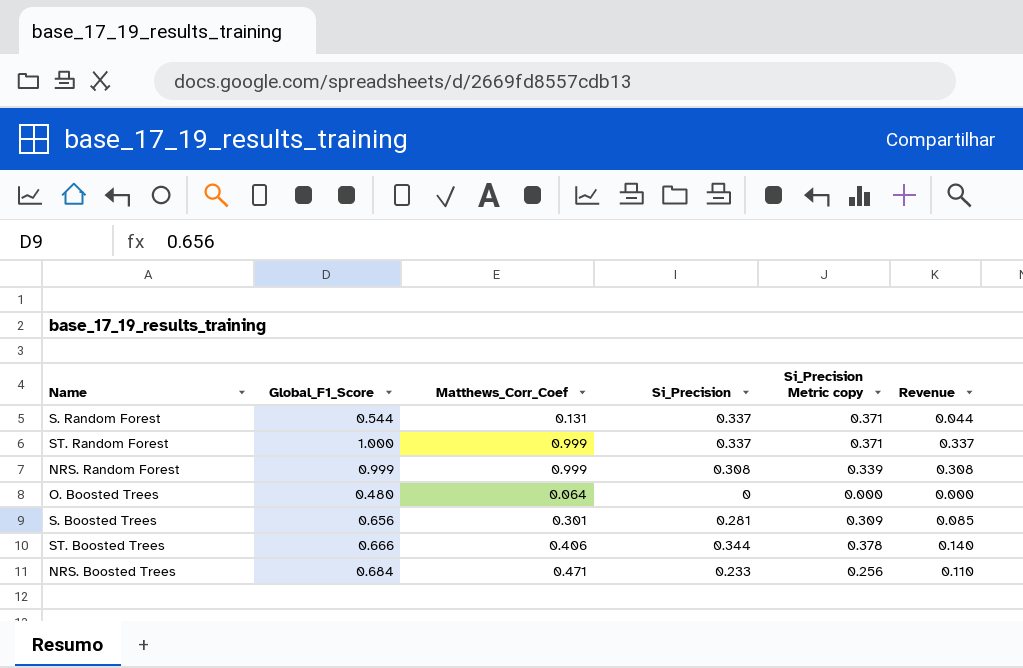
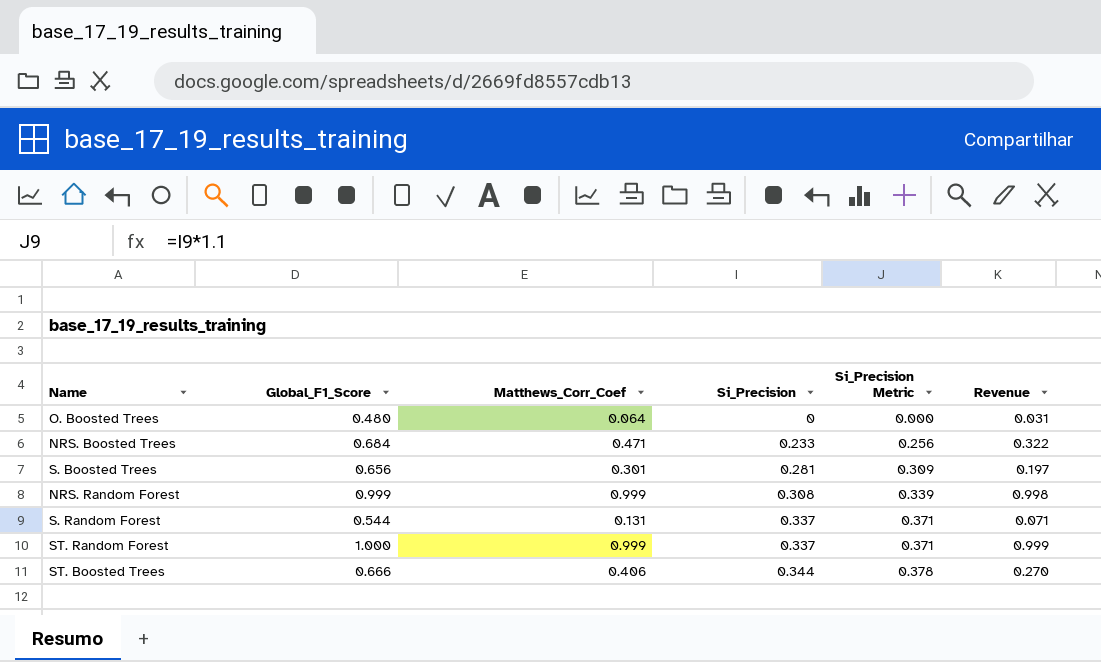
row order: none -> Si_Precision ascending
column name: Si_Precision Metric copy -> Si_Precision Metric
column Revenue | formula: [Matthews_Corr_Coef] * [Si_Precision] -> [Global_F1_Score] * [Matthews_Corr_Coef]

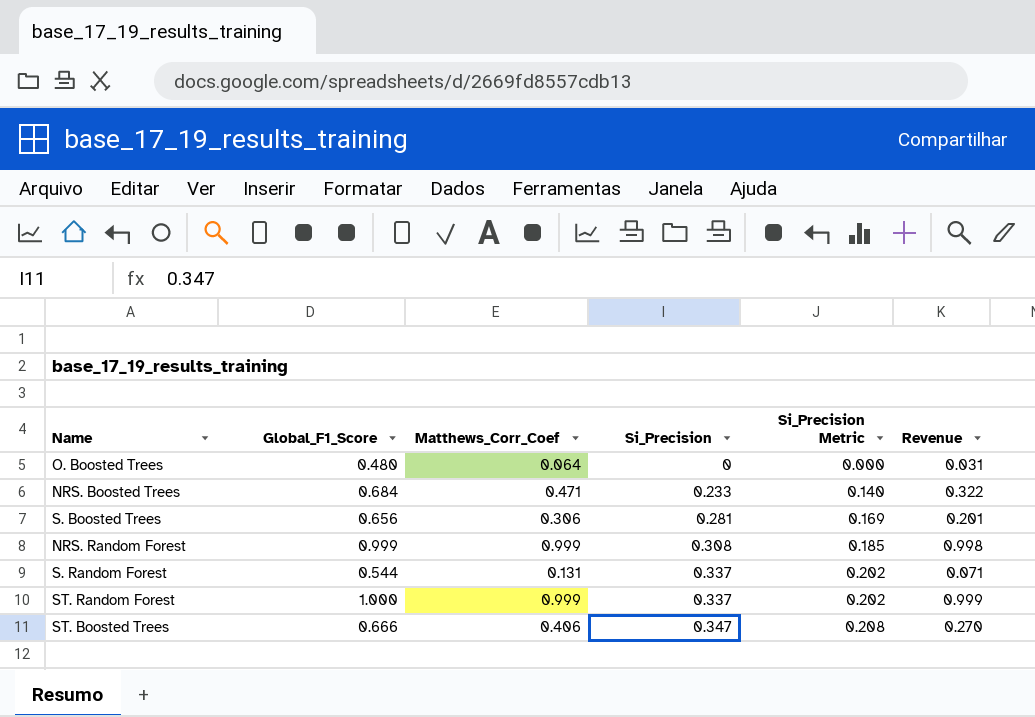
column Si_Precision Metric | formula: [Si_Precision] * 1.1 -> [Si_Precision] * 0.6
S. Boosted Trees | Matthews_Corr_Coef: 0.301 -> 0.306
S. Boosted Trees | Revenue: 0.197 -> 0.201
ST. Boosted Trees | Si_Precision: 0.344 -> 0.347

